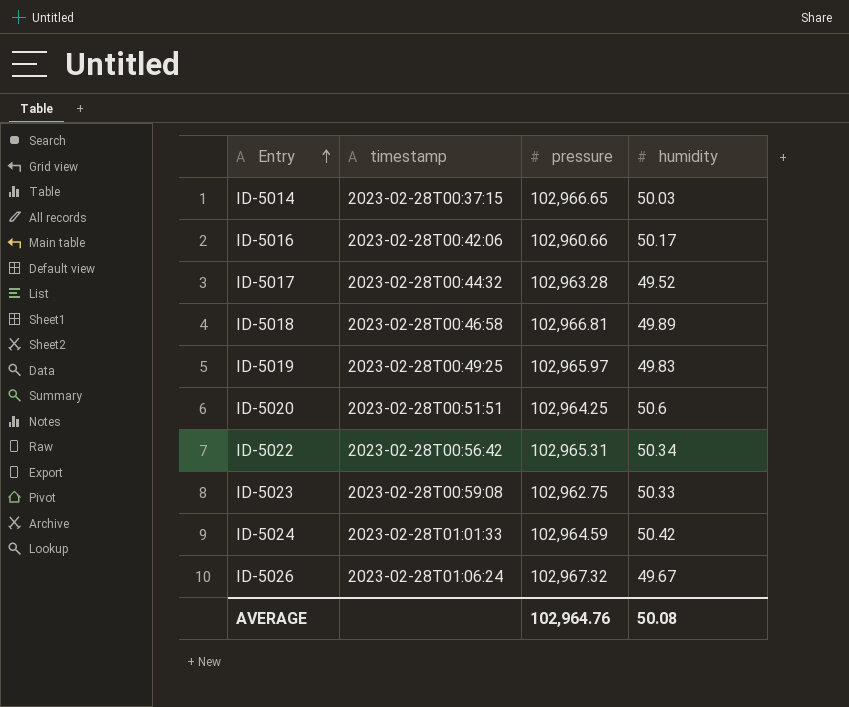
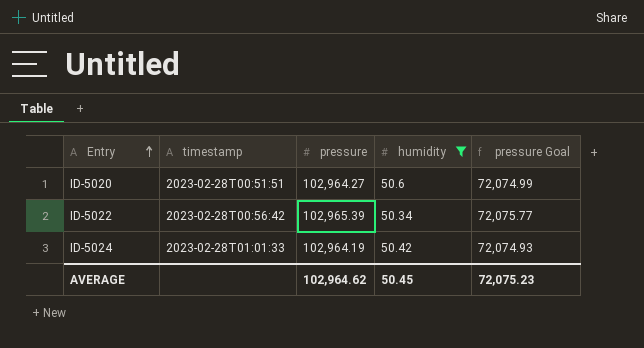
filter: none -> humidity >= 50.34
column pressure Goal | formula: none -> [pressure] * 0.7
ID-5020 | pressure: 102,964.25 -> 102,964.27
ID-5022 | pressure: 102,965.31 -> 102,965.39
ID-5024 | pressure: 102,964.59 -> 102,964.19
AVERAGE | pressure: 102,964.76 -> 102,964.62
AVERAGE | humidity: 50.08 -> 50.45

